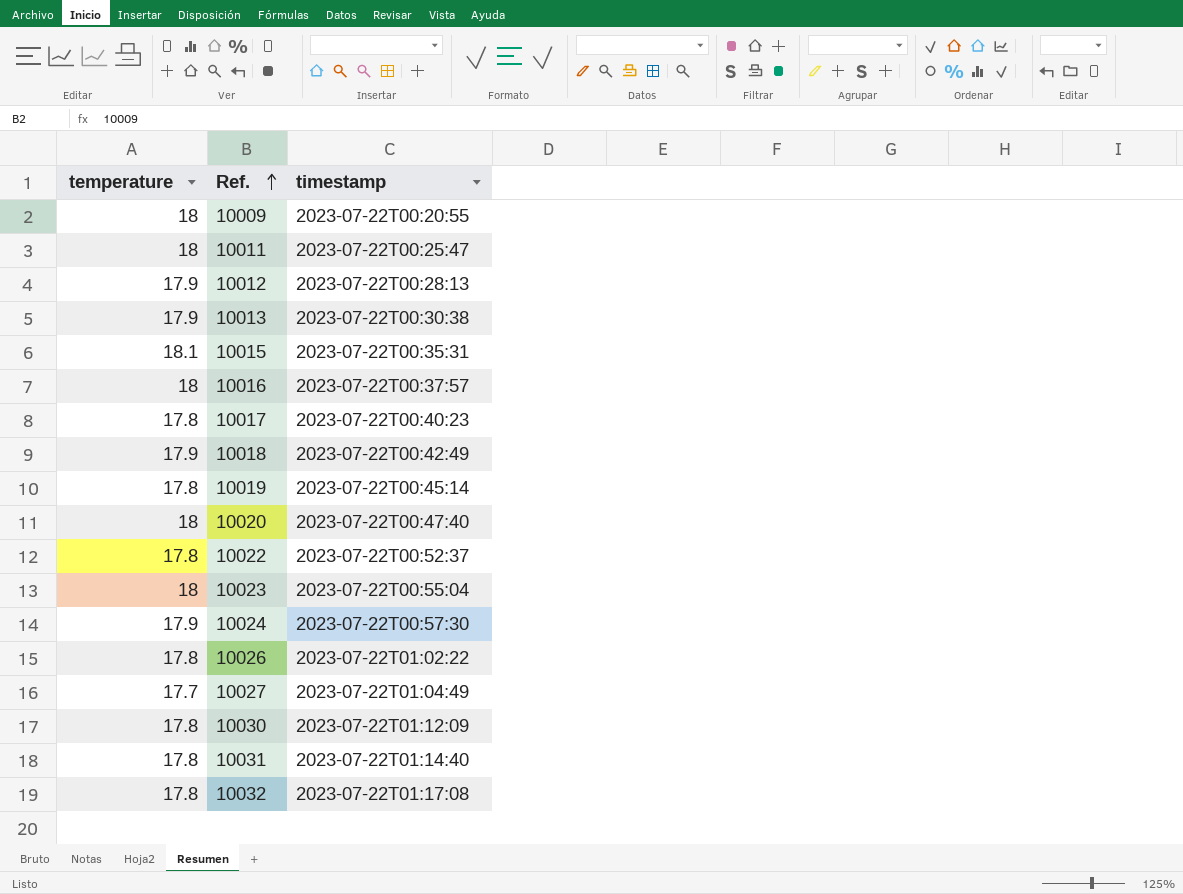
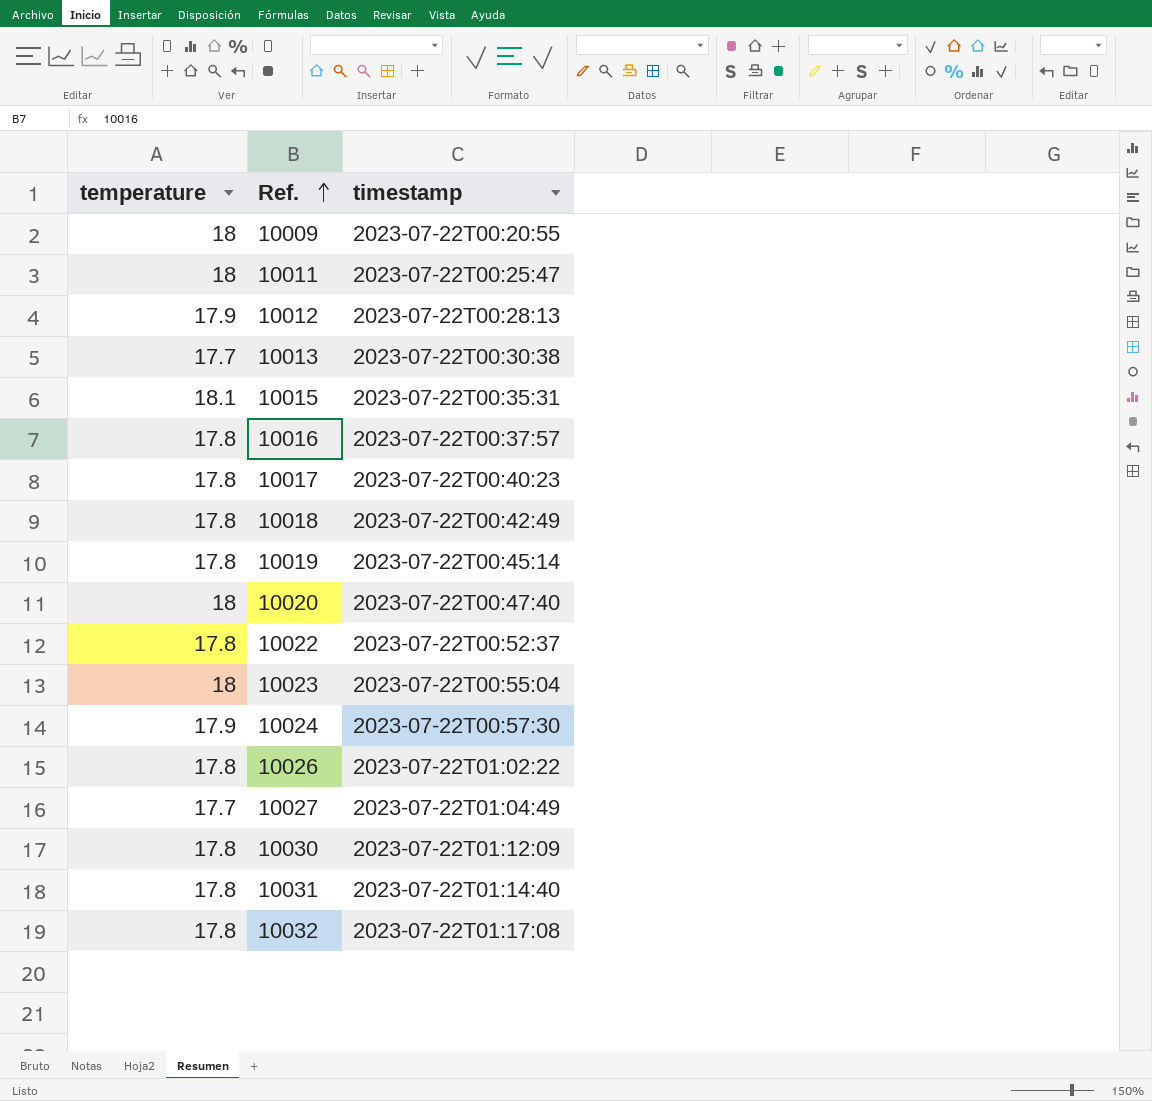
10013 | temperature: 17.9 -> 17.7
10016 | temperature: 18 -> 17.8
10018 | temperature: 17.9 -> 17.8

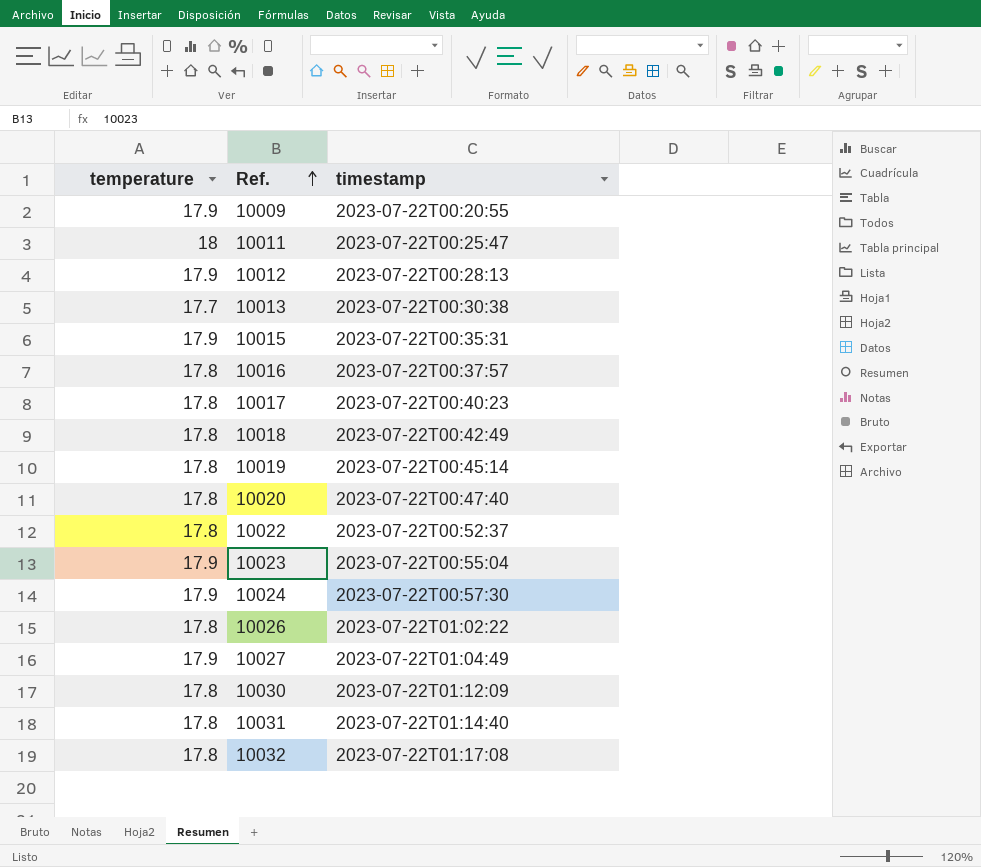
10009 | temperature: 18 -> 17.9
10015 | temperature: 18.1 -> 17.9
10020 | temperature: 18 -> 17.8
10023 | temperature: 18 -> 17.9
10027 | temperature: 17.7 -> 17.9

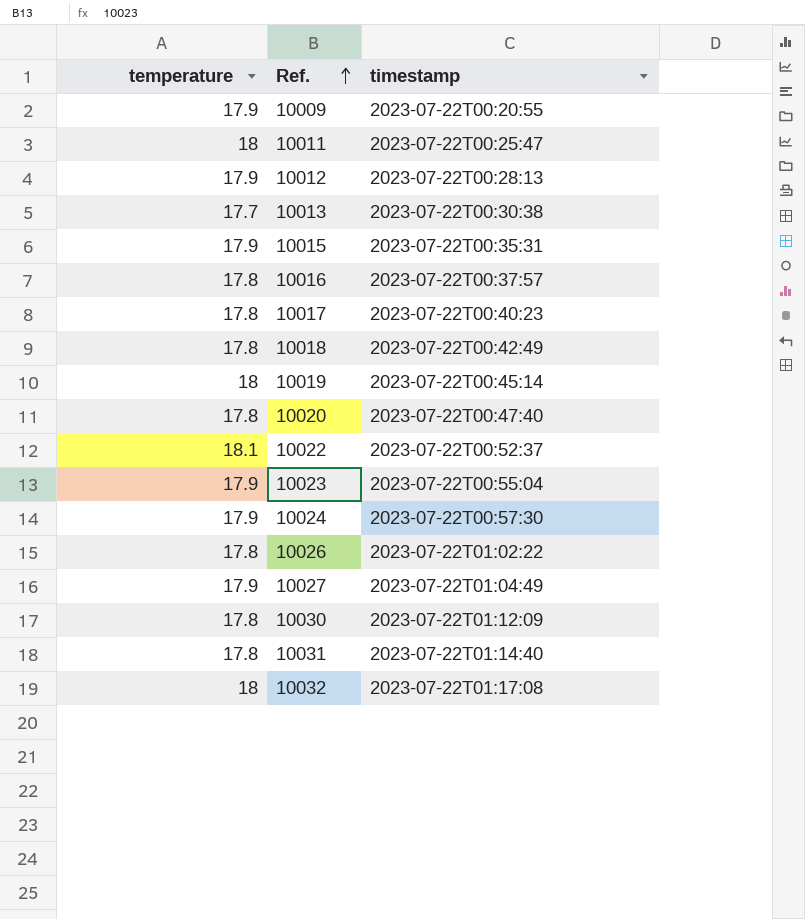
10019 | temperature: 17.8 -> 18
10022 | temperature: 17.8 -> 18.1
10032 | temperature: 17.8 -> 18

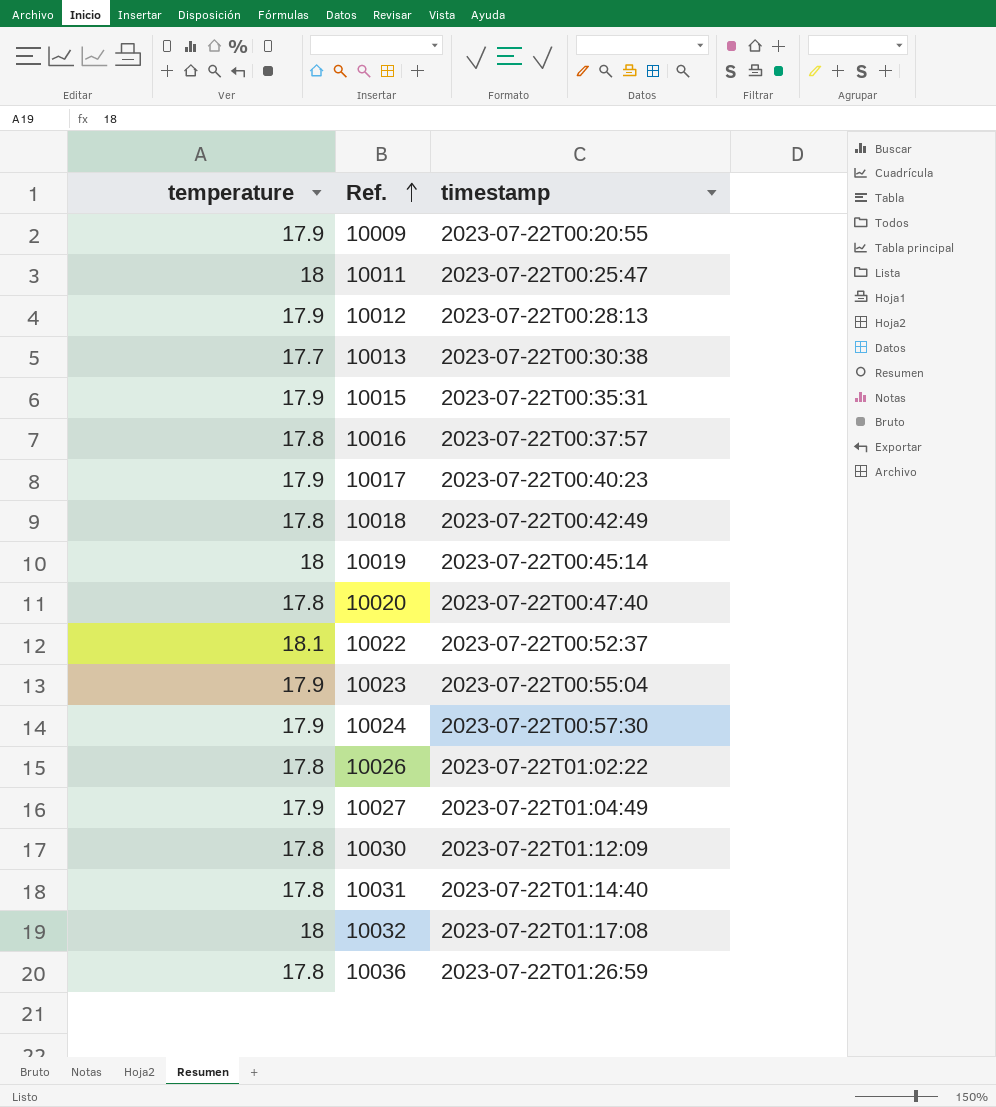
10017 | temperature: 17.8 -> 17.9
row 10036: none -> 17.8 | 2023-07-22T01:26:59

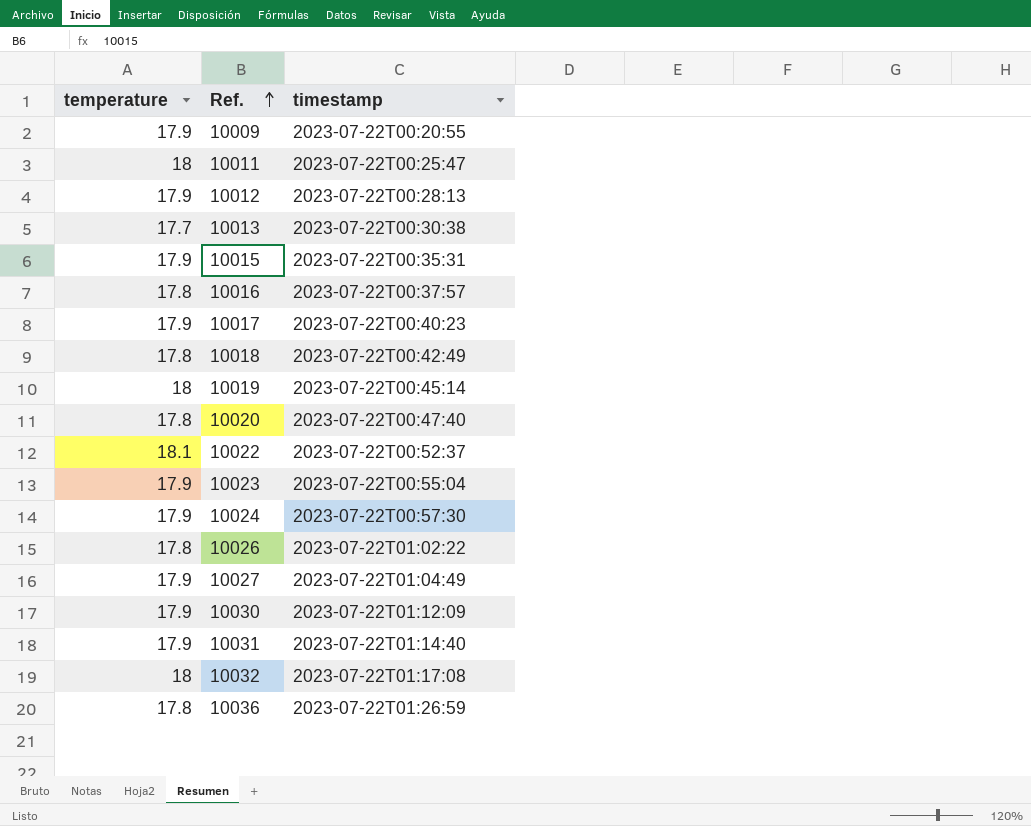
10030 | temperature: 17.8 -> 17.9
10031 | temperature: 17.8 -> 17.9

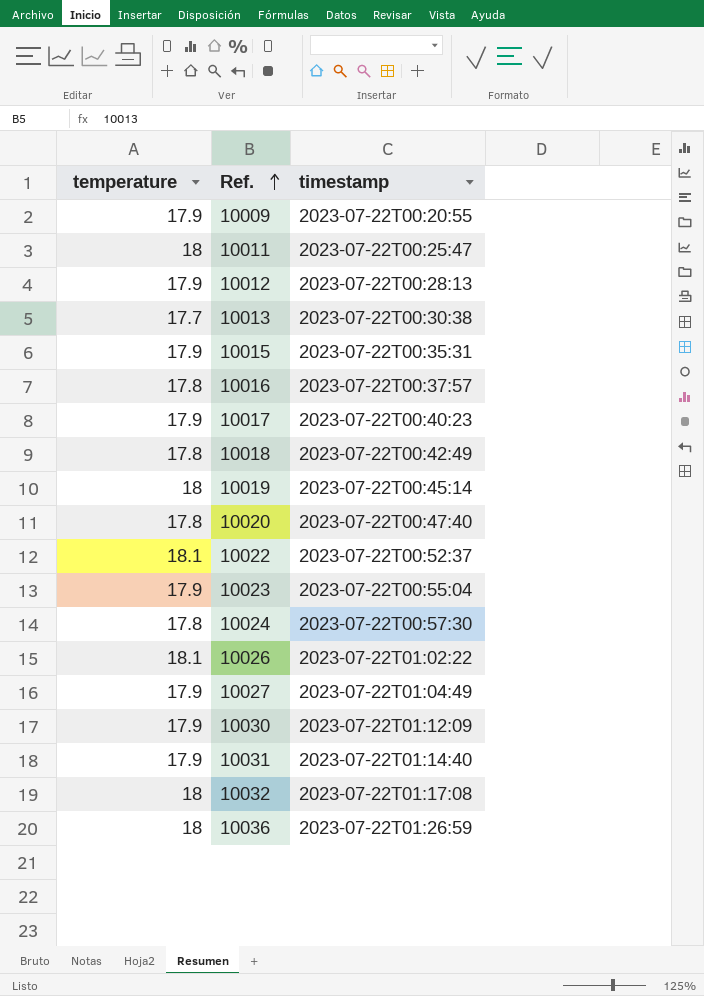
10024 | temperature: 17.9 -> 17.8
10026 | temperature: 17.8 -> 18.1
10036 | temperature: 17.8 -> 18

